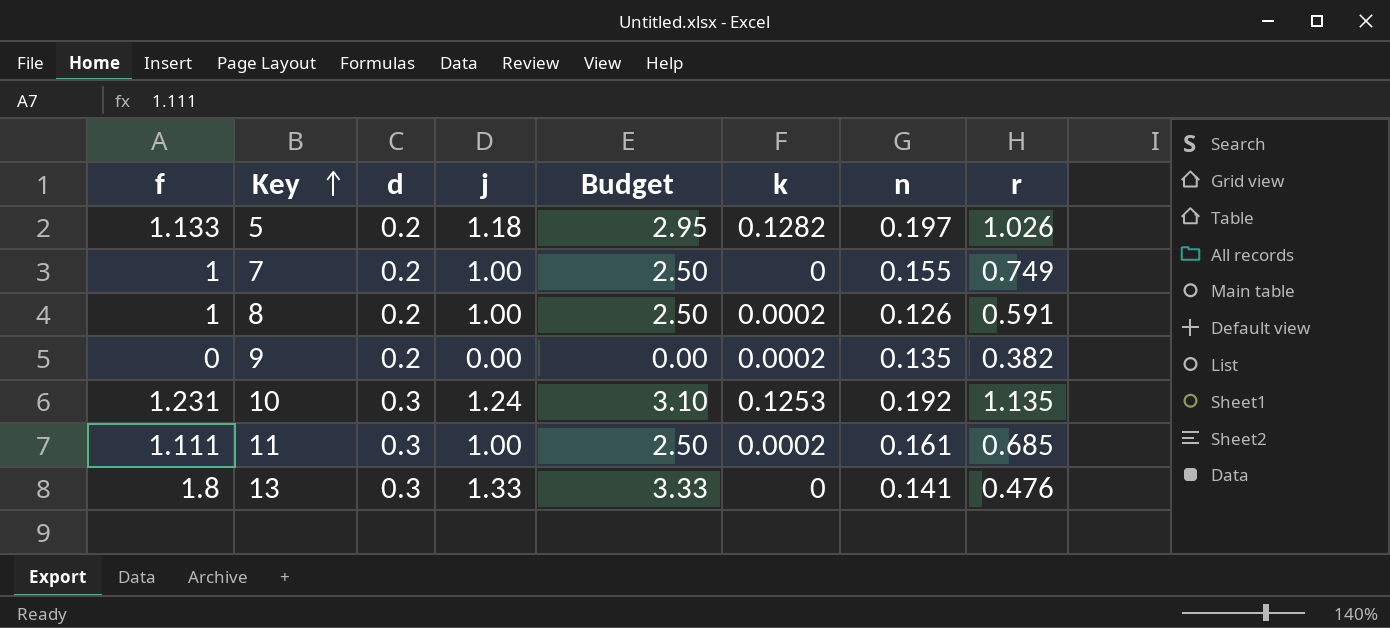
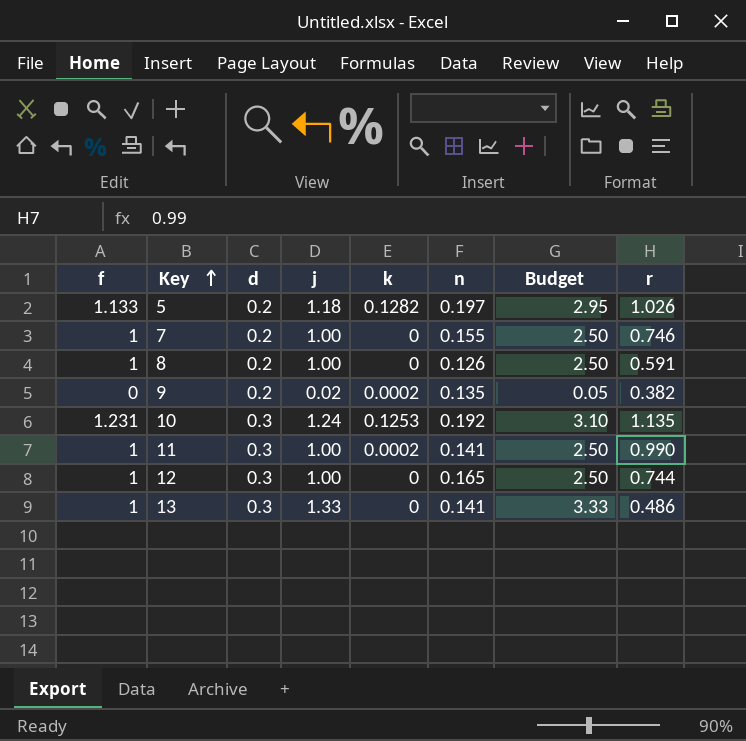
column Budget | position: 5 -> 7
7 | r: 0.749 -> 0.746
8 | k: 0.0002 -> 0
9 | j: 0.00 -> 0.02
9 | Budget: 0.00 -> 0.05
11 | f: 1.111 -> 1
11 | n: 0.161 -> 0.141
11 | r: 0.685 -> 0.990
row 12: none -> 1 | 0.3 | 1.00 | 0 | 0.165 | 2.50 | 0.744
13 | f: 1.8 -> 1
13 | r: 0.476 -> 0.486

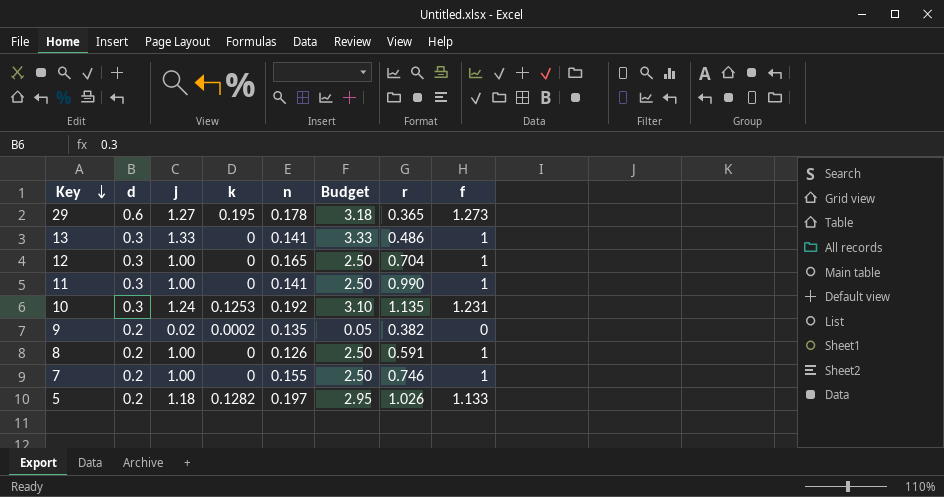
row order: Key ascending -> Key descending
column f | position: 1 -> 8
row 29: none -> 0.6 | 1.27 | 0.195 | 0.178 | 3.18 | 0.365 | 1.273
12 | r: 0.744 -> 0.704
11 | k: 0.0002 -> 0

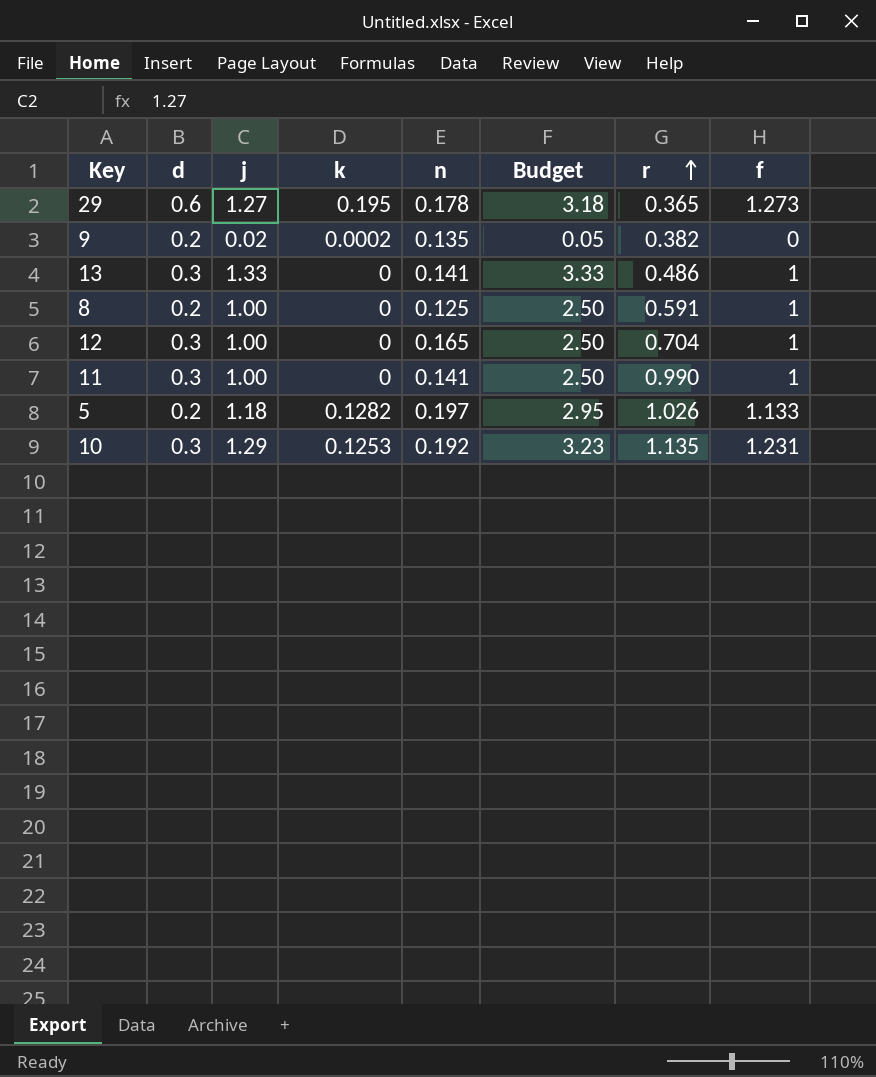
row order: Key descending -> r ascending
row 7: 0.2 | 1.00 | 0 | 0.155 | 2.50 | 0.746 | 1 -> none
8 | n: 0.126 -> 0.125
10 | j: 1.24 -> 1.29
10 | Budget: 3.10 -> 3.23

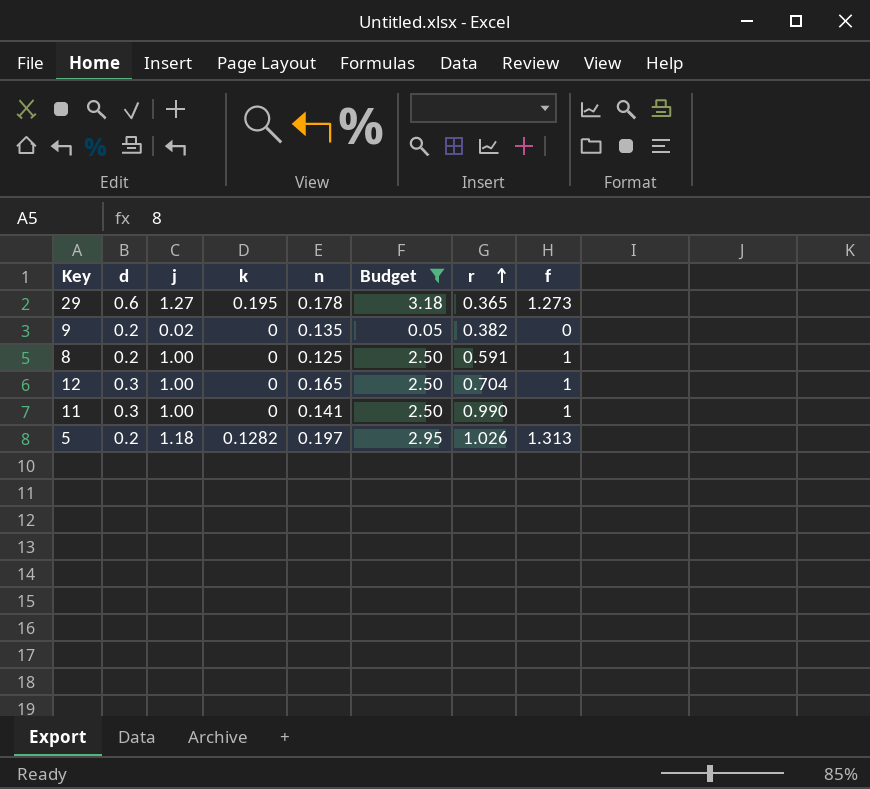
filter: none -> Budget <= 3.18
9 | k: 0.0002 -> 0
5 | f: 1.133 -> 1.313

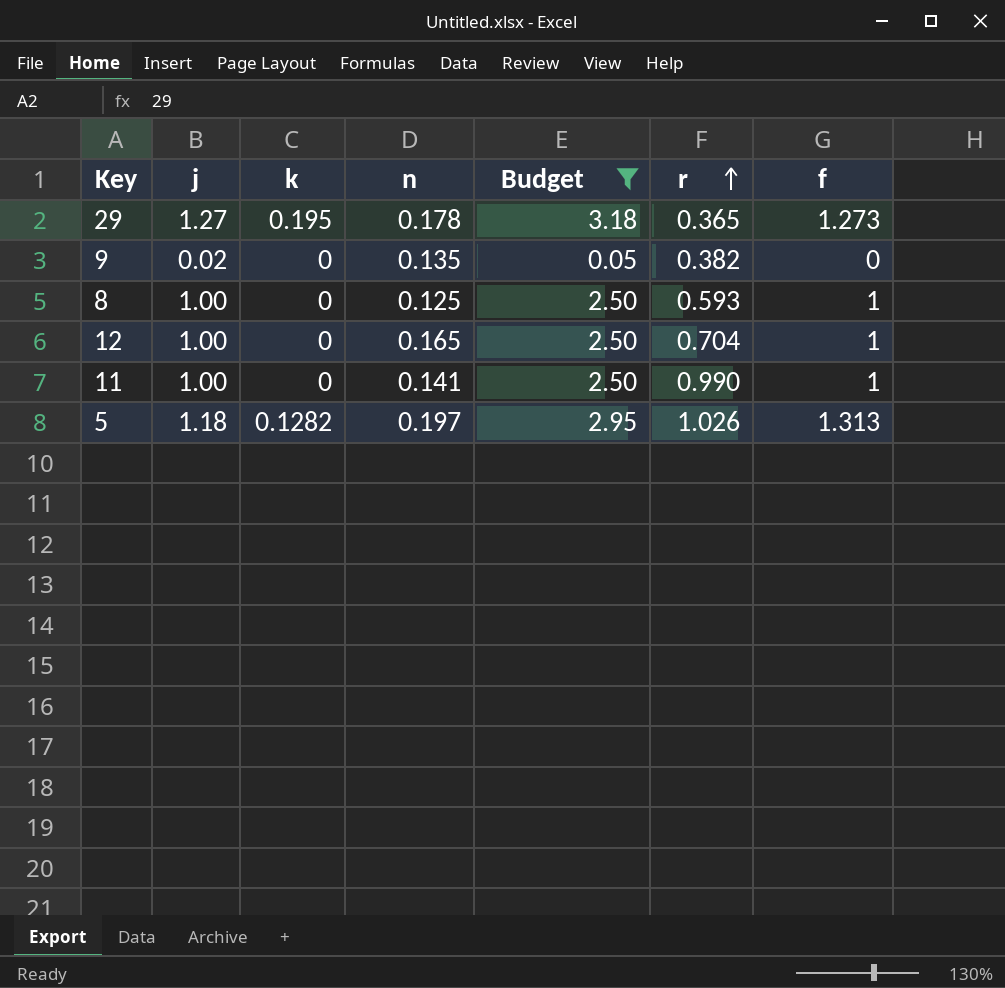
column d | position: 2 -> none
8 | r: 0.591 -> 0.593

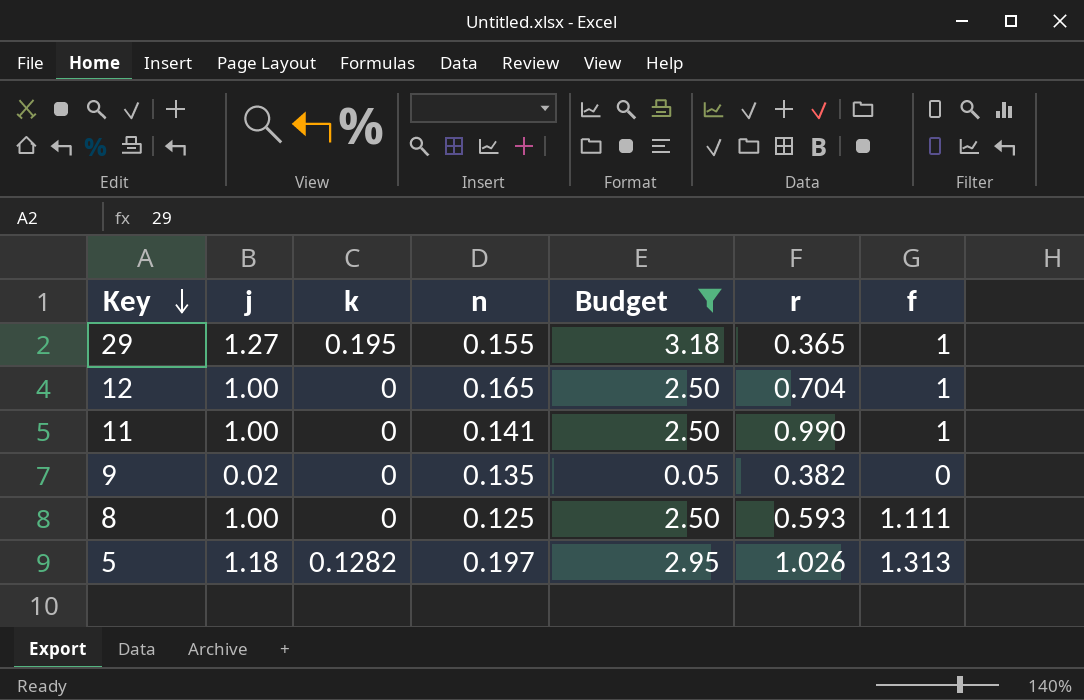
row order: r ascending -> Key descending
29 | n: 0.178 -> 0.155
29 | f: 1.273 -> 1
8 | f: 1 -> 1.111

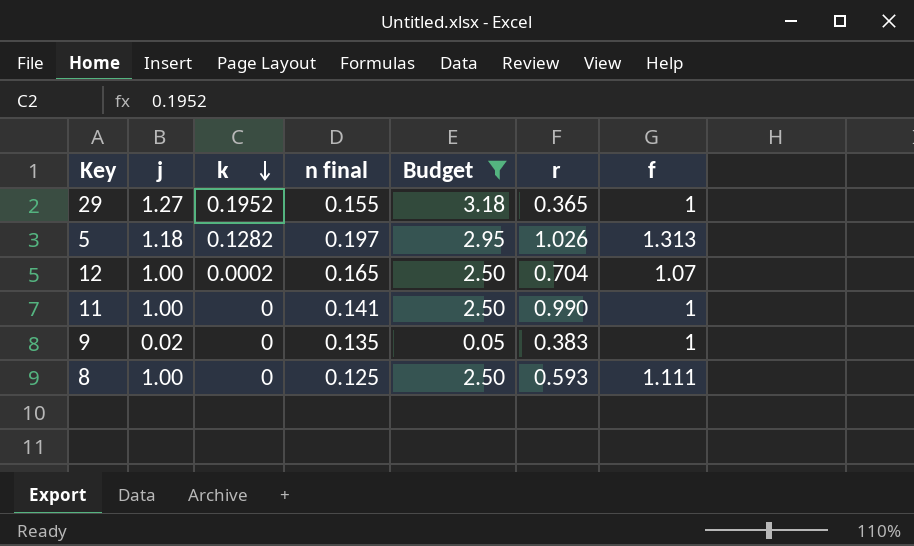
row order: Key descending -> k descending
column name: n -> n final
29 | k: 0.195 -> 0.1952
12 | k: 0 -> 0.0002
12 | f: 1 -> 1.07
9 | r: 0.382 -> 0.383
9 | f: 0 -> 1

